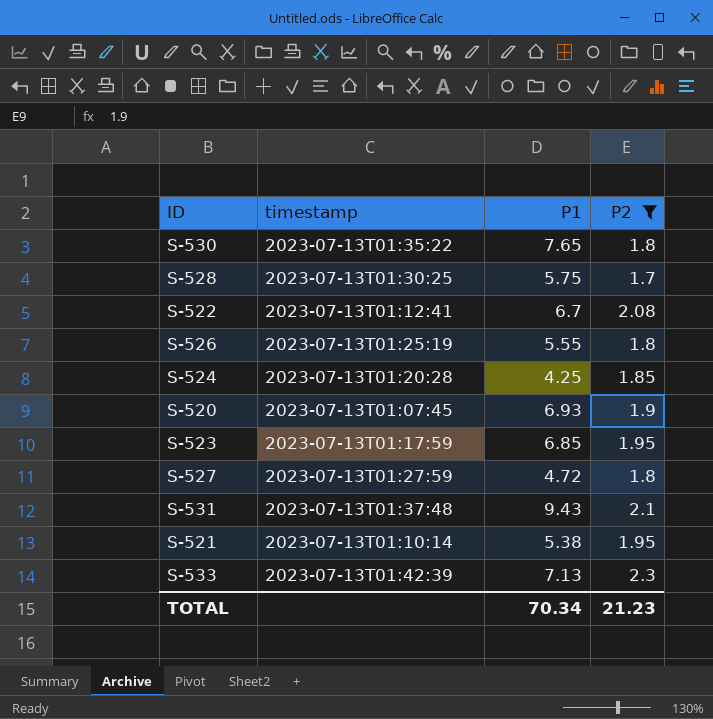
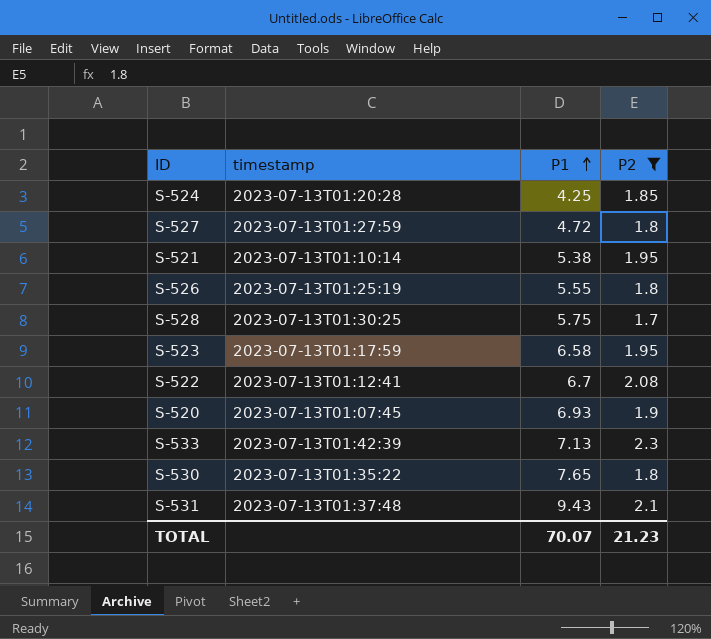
row order: none -> P1 ascending
S-523 | P1: 6.85 -> 6.58
TOTAL | P1: 70.34 -> 70.07

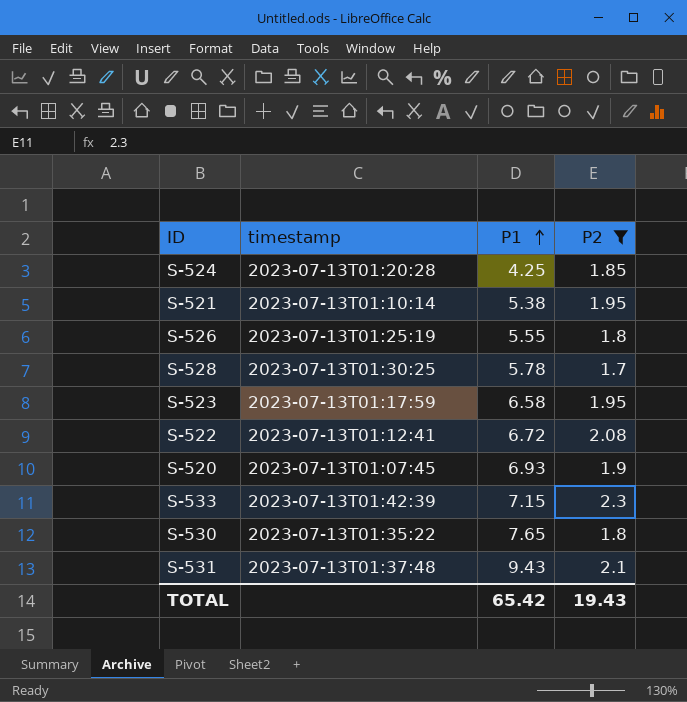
row S-527: 2023-07-13T01:27:59 | 4.72 | 1.8 -> none
S-528 | P1: 5.75 -> 5.78
S-522 | P1: 6.7 -> 6.72
S-533 | P1: 7.13 -> 7.15
TOTAL | P1: 70.07 -> 65.42
TOTAL | P2: 21.23 -> 19.43

